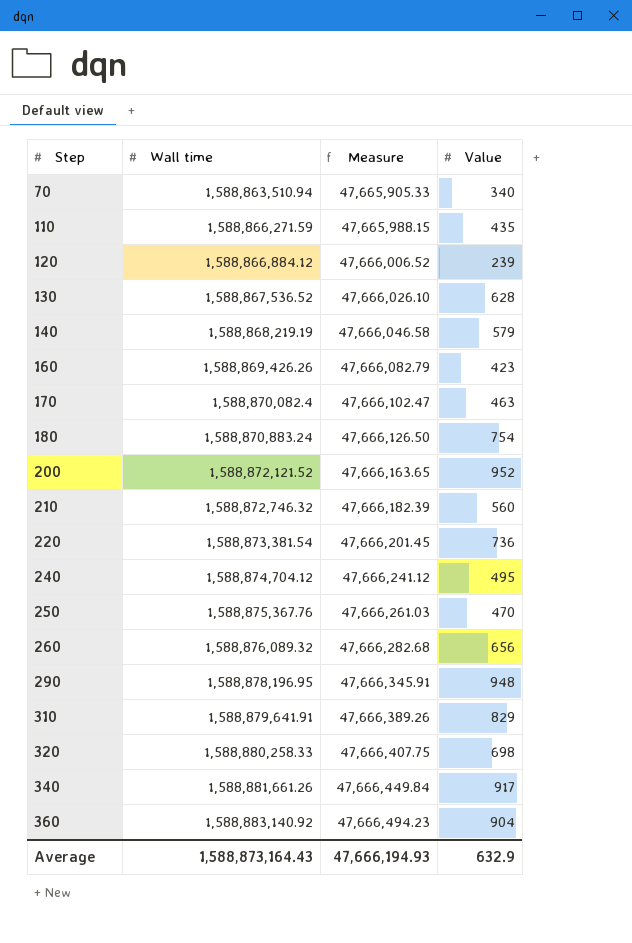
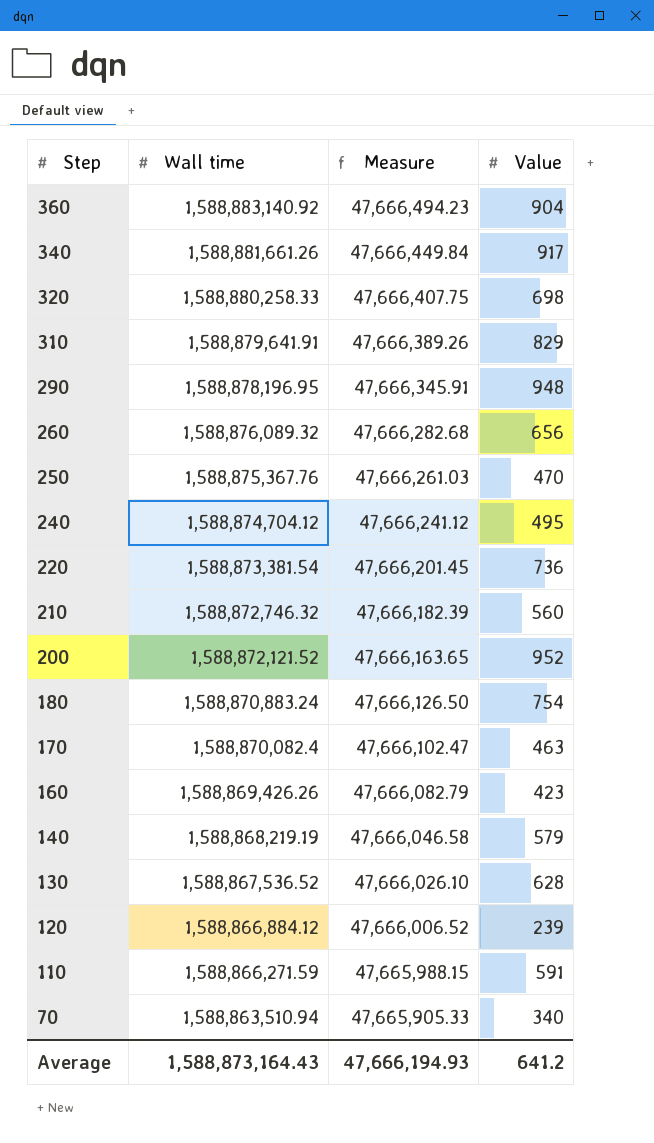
row order: Step ascending -> Step descending
110 | Value: 435 -> 591
Average | Value: 632.9 -> 641.2

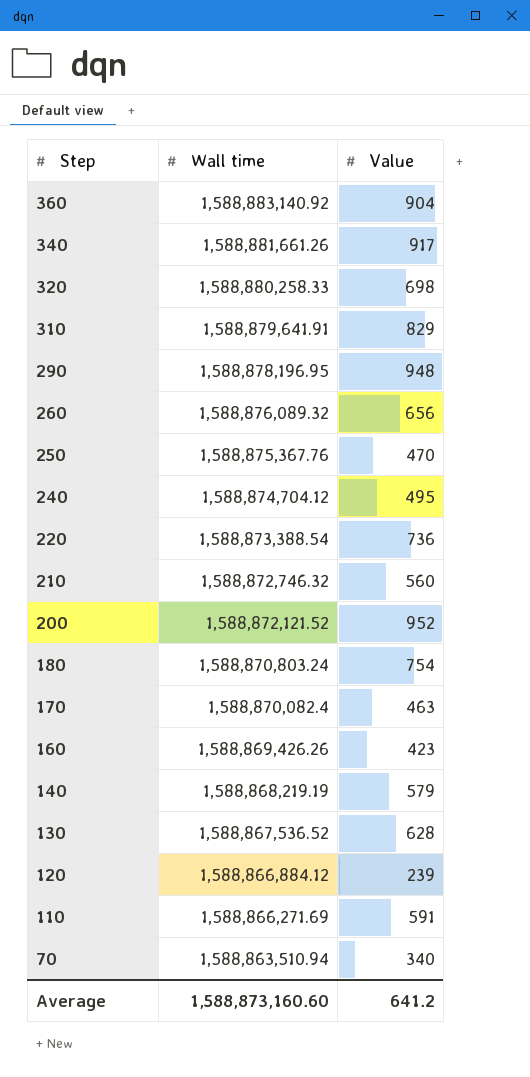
column Measure | formula: [Wall time] * 0.03 -> none
220 | Wall time: 1,588,873,381.54 -> 1,588,873,388.54
180 | Wall time: 1,588,870,883.24 -> 1,588,870,803.24
110 | Wall time: 1,588,866,271.59 -> 1,588,866,271.69
Average | Wall time: 1,588,873,164.43 -> 1,588,873,160.60

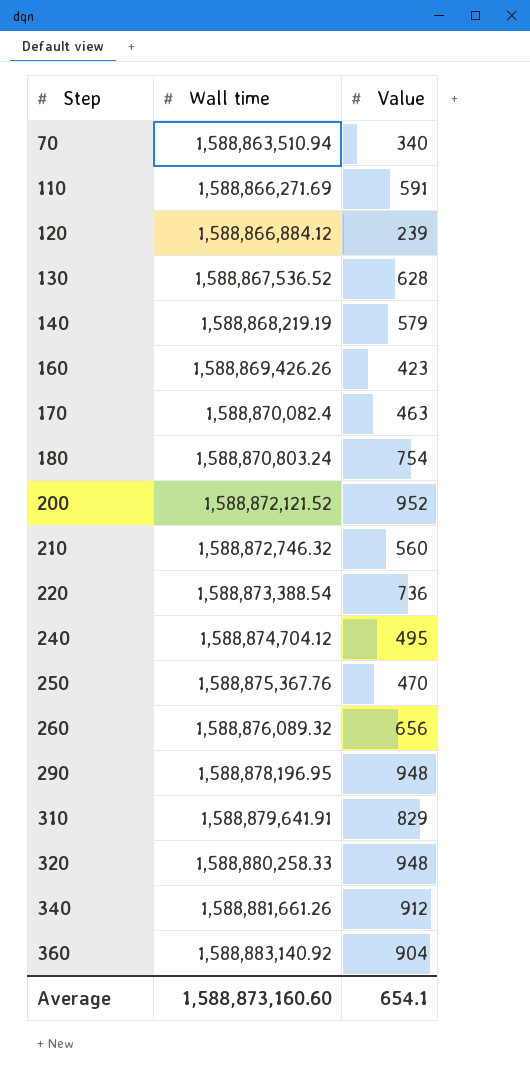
row order: Step descending -> Step ascending
320 | Value: 698 -> 948
340 | Value: 917 -> 912
Average | Value: 641.2 -> 654.1

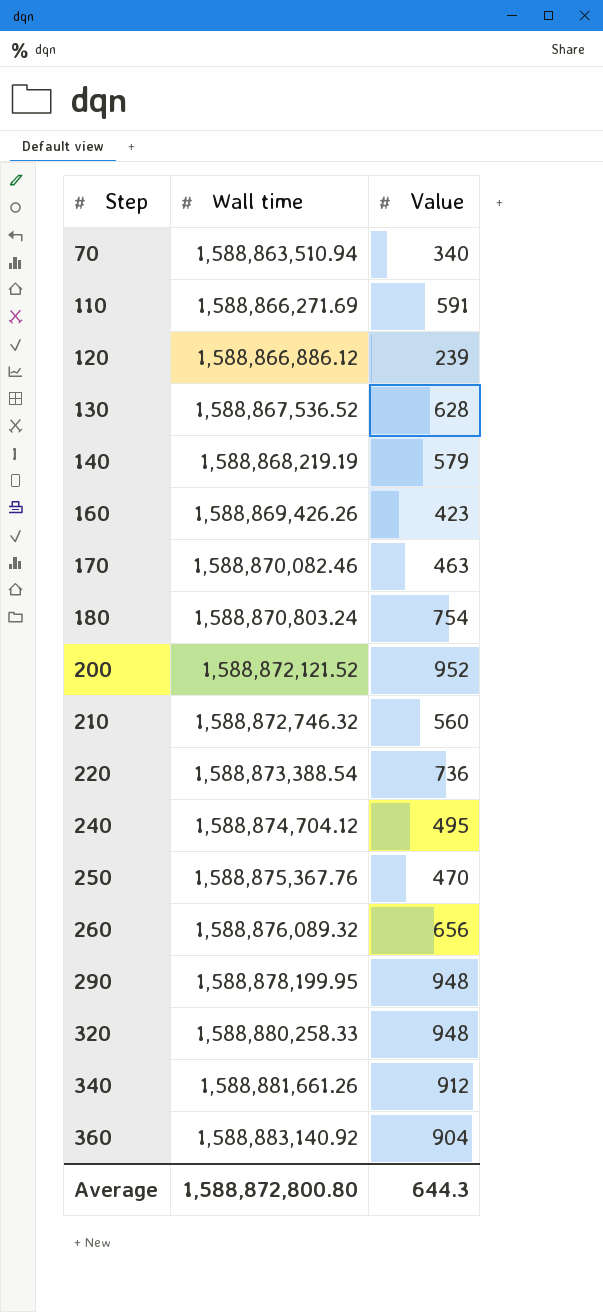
row 310: 1,588,879,641.91 | 829 -> none
120 | Wall time: 1,588,866,884.12 -> 1,588,866,886.12
170 | Wall time: 1,588,870,082.4 -> 1,588,870,082.46
290 | Wall time: 1,588,878,196.95 -> 1,588,878,199.95
Average | Wall time: 1,588,873,160.60 -> 1,588,872,800.80
Average | Value: 654.1 -> 644.3

